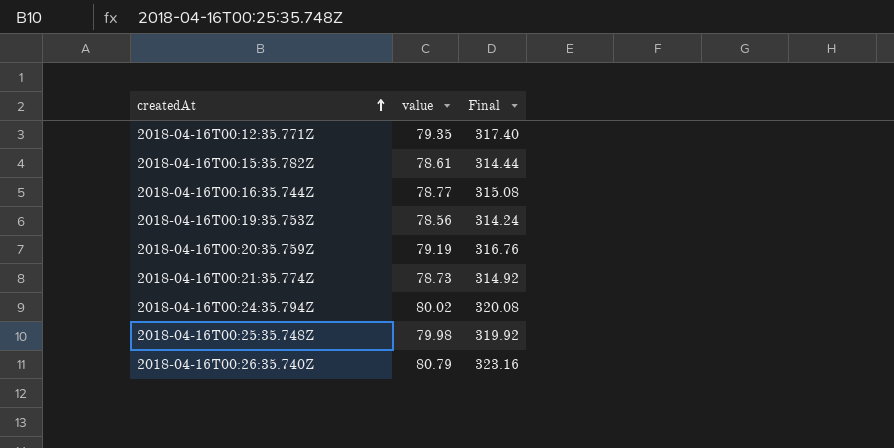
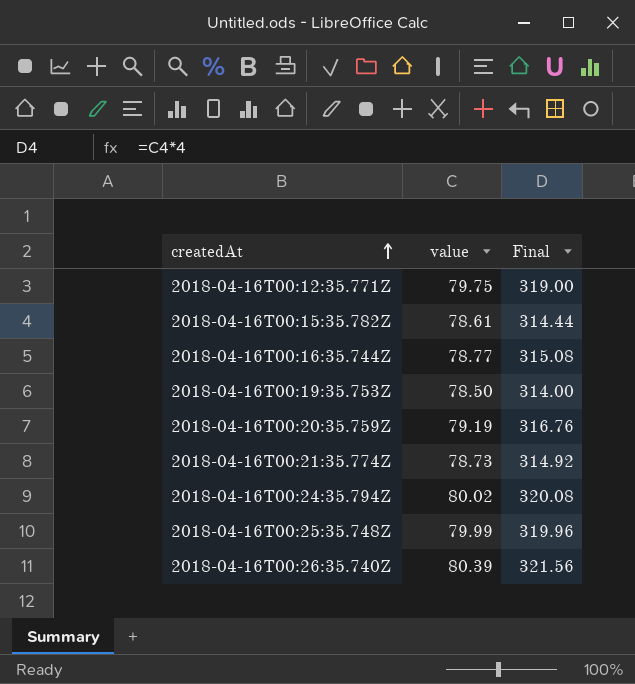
2018-04-16T00:12:35.771Z | value: 79.35 -> 79.75
2018-04-16T00:12:35.771Z | Final: 317.40 -> 319.00
2018-04-16T00:19:35.753Z | value: 78.56 -> 78.50
2018-04-16T00:19:35.753Z | Final: 314.24 -> 314.00
2018-04-16T00:25:35.748Z | value: 79.98 -> 79.99
2018-04-16T00:25:35.748Z | Final: 319.92 -> 319.96
2018-04-16T00:26:35.740Z | value: 80.79 -> 80.39
2018-04-16T00:26:35.740Z | Final: 323.16 -> 321.56

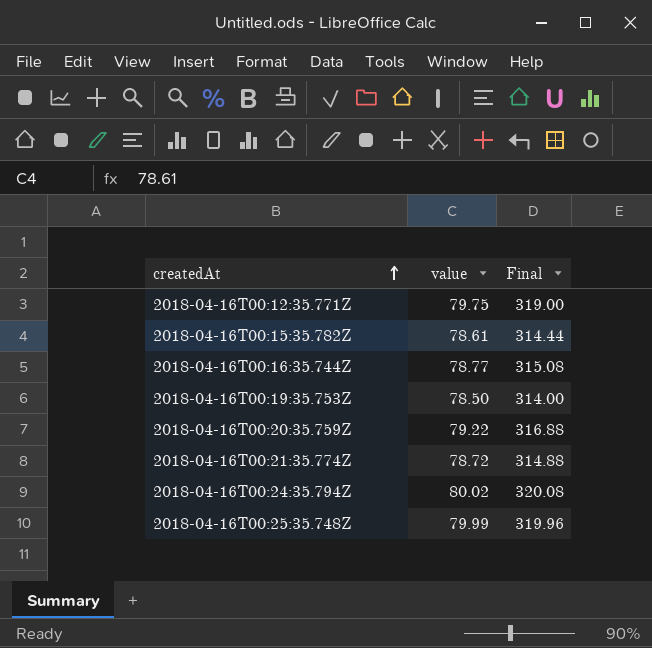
row 2018-04-16T00:26:35.740Z: 80.39 | 321.56 -> none
2018-04-16T00:20:35.759Z | value: 79.19 -> 79.22
2018-04-16T00:20:35.759Z | Final: 316.76 -> 316.88
2018-04-16T00:21:35.774Z | value: 78.73 -> 78.72
2018-04-16T00:21:35.774Z | Final: 314.92 -> 314.88

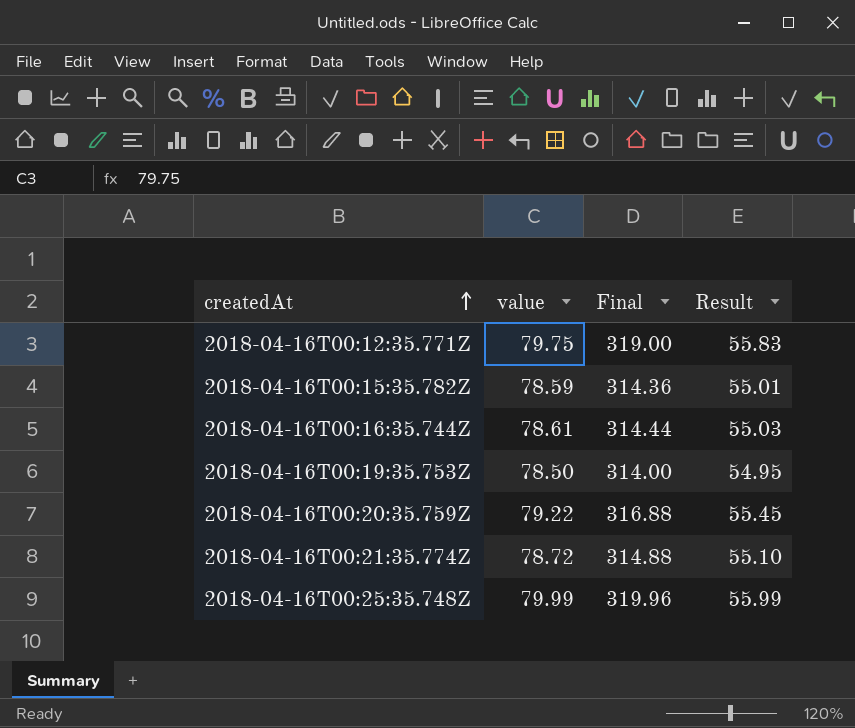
column Result | formula: none -> [value] * 0.7
row 2018-04-16T00:24:35.794Z: 80.02 | 320.08 -> none
2018-04-16T00:15:35.782Z | value: 78.61 -> 78.59
2018-04-16T00:15:35.782Z | Final: 314.44 -> 314.36
2018-04-16T00:16:35.744Z | value: 78.77 -> 78.61
2018-04-16T00:16:35.744Z | Final: 315.08 -> 314.44

